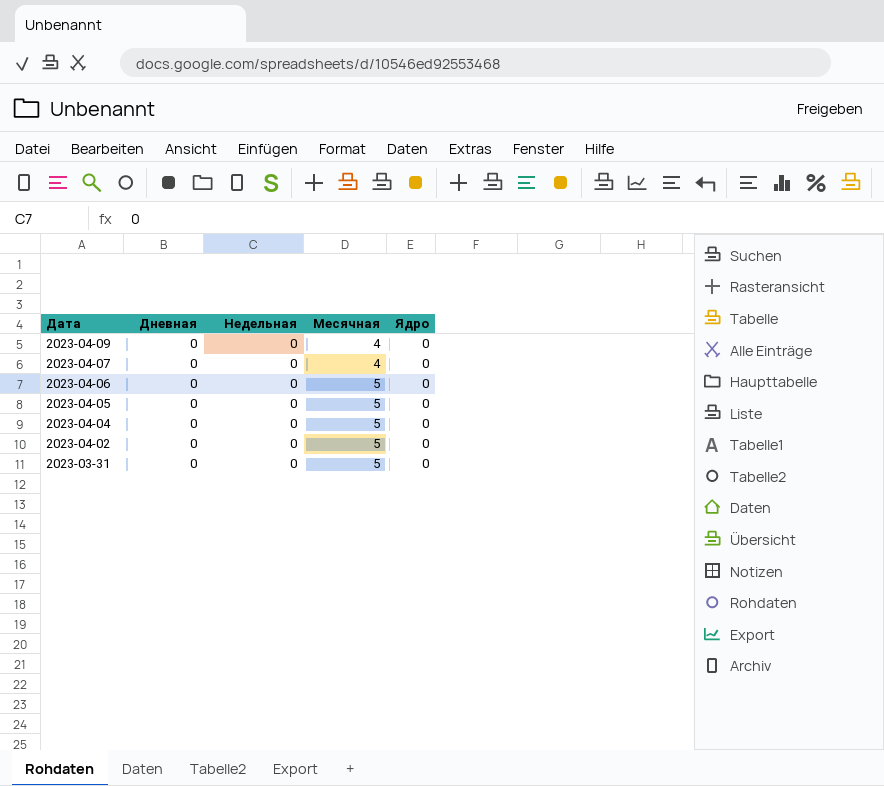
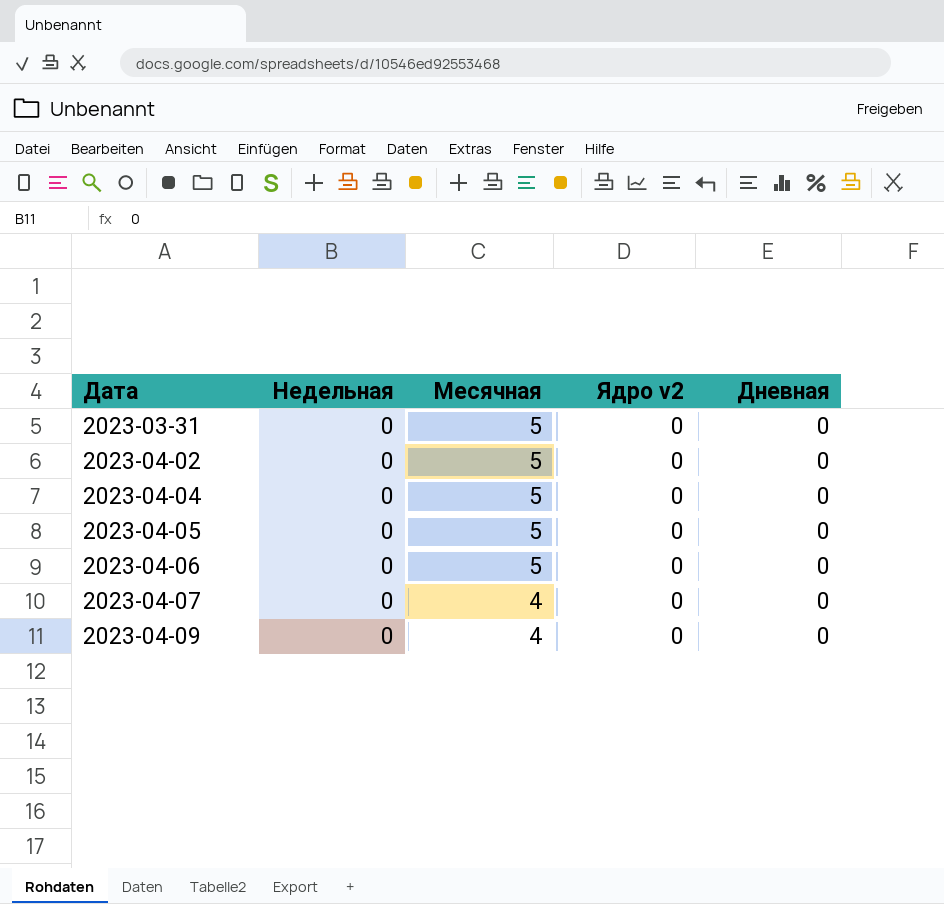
row order: Дата descending -> Дата ascending
column name: Ядро -> Ядро v2
column Дневная | position: 2 -> 5

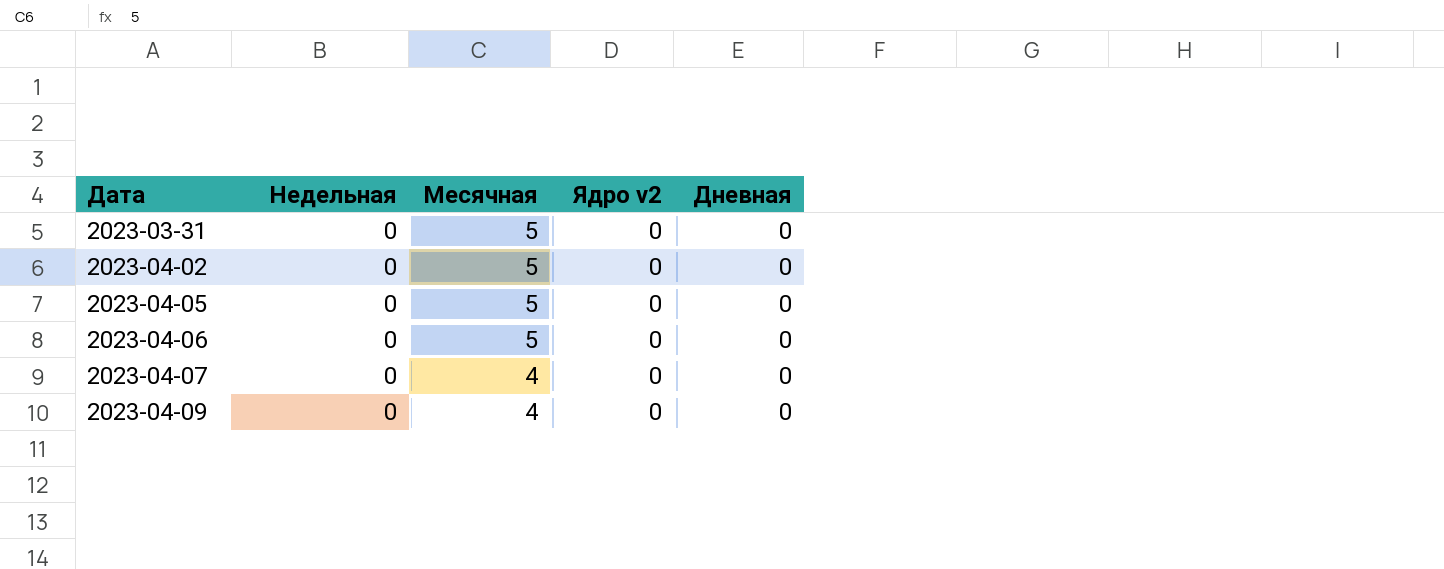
row 2023-04-04: 0 | 5 | 0 | 0 -> none

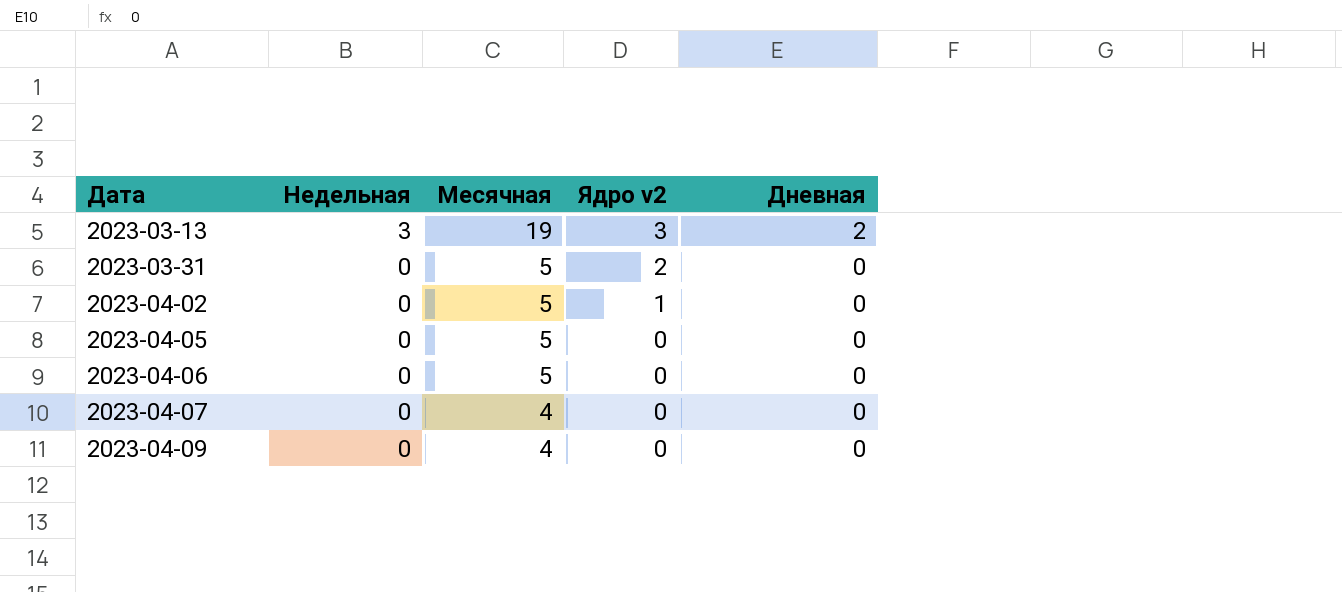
row 2023-03-13: none -> 3 | 19 | 3 | 2
2023-03-31 | Ядро v2: 0 -> 2
2023-04-02 | Ядро v2: 0 -> 1

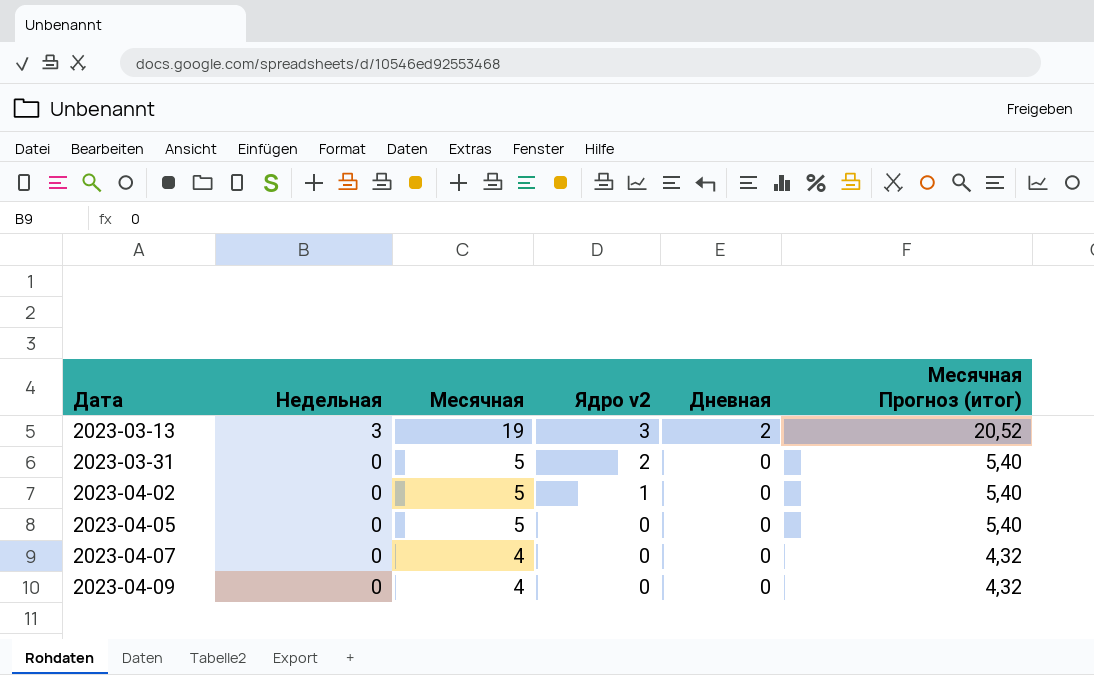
column Месячная Прогноз (итог) | formula: none -> [Месячная] * 1,08
row 2023-04-06: 0 | 5 | 0 | 0 -> none

